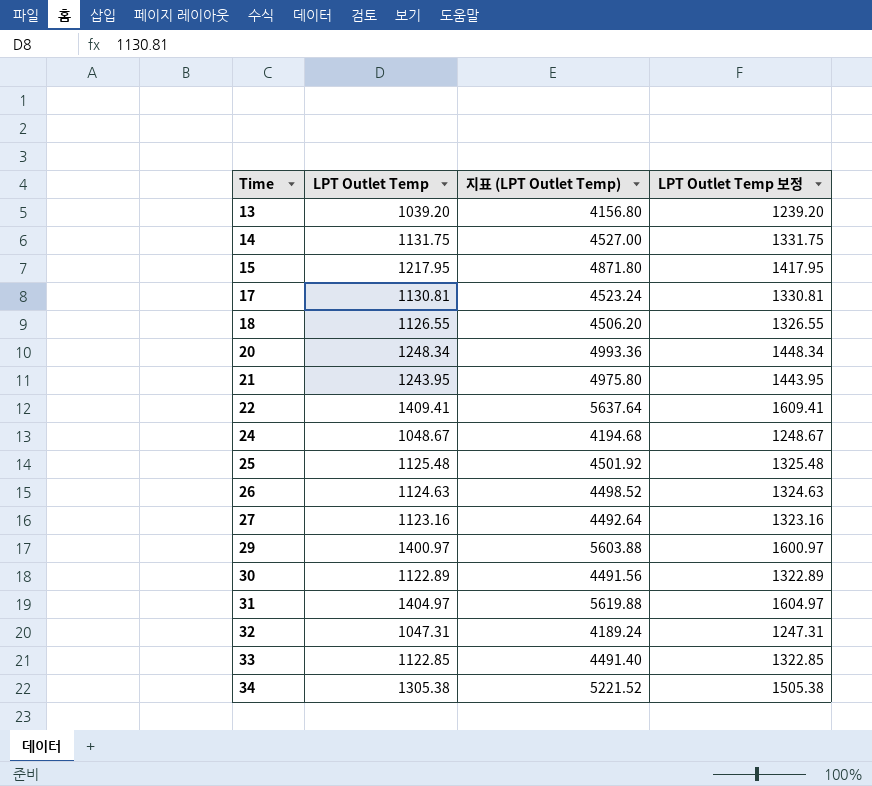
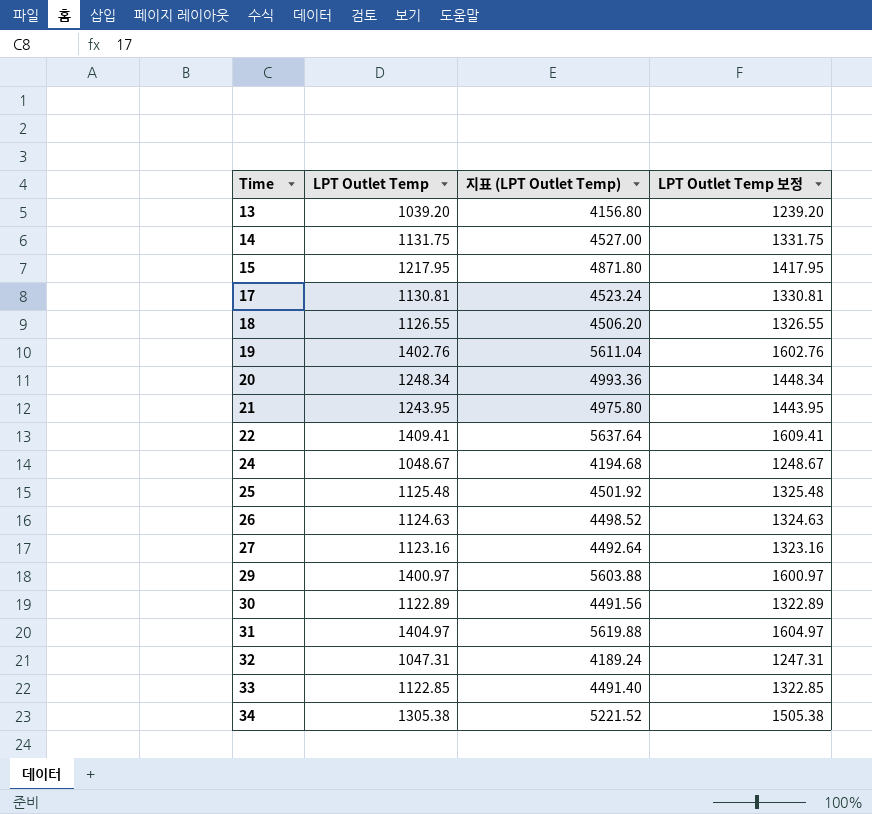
row 19: none -> 1402.76 | 5611.04 | 1602.76

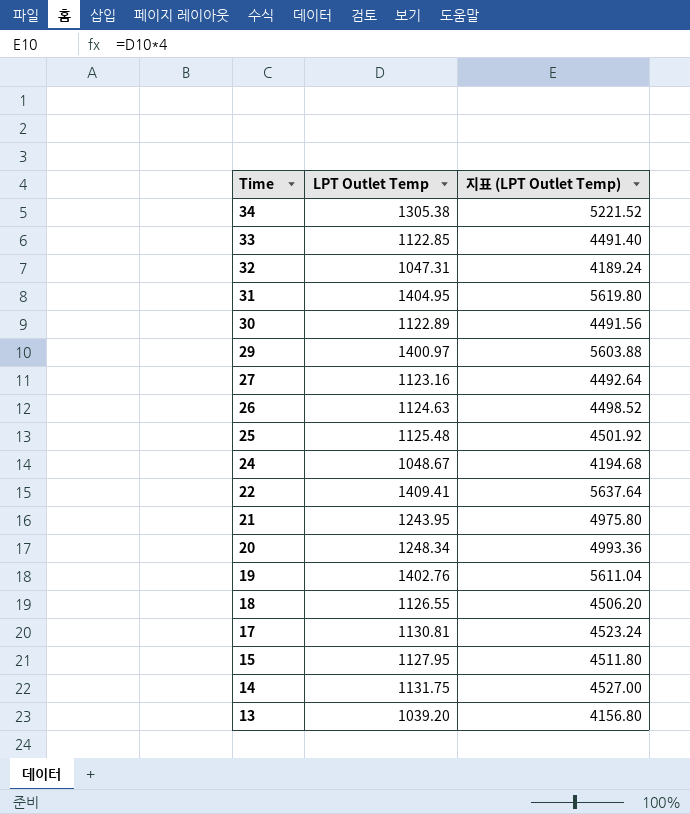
row order: Time ascending -> Time descending
column LPT Outlet Temp 보정 | formula: [LPT Outlet Temp] + 200 -> none
31 | LPT Outlet Temp: 1404.97 -> 1404.95
31 | 지표 (LPT Outlet Temp): 5619.88 -> 5619.80
15 | LPT Outlet Temp: 1217.95 -> 1127.95
15 | 지표 (LPT Outlet Temp): 4871.80 -> 4511.80

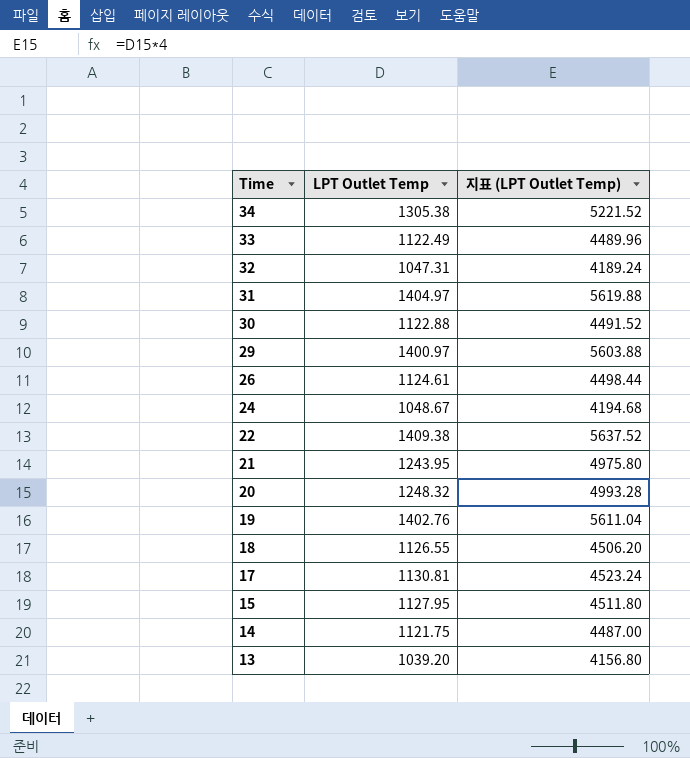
row 27: 1123.16 | 4492.64 -> none
row 25: 1125.48 | 4501.92 -> none
33 | LPT Outlet Temp: 1122.85 -> 1122.49
33 | 지표 (LPT Outlet Temp): 4491.40 -> 4489.96
31 | LPT Outlet Temp: 1404.95 -> 1404.97
31 | 지표 (LPT Outlet Temp): 5619.80 -> 5619.88
30 | LPT Outlet Temp: 1122.89 -> 1122.88
30 | 지표 (LPT Outlet Temp): 4491.56 -> 4491.52
26 | LPT Outlet Temp: 1124.63 -> 1124.61
26 | 지표 (LPT Outlet Temp): 4498.52 -> 4498.44
22 | LPT Outlet Temp: 1409.41 -> 1409.38
22 | 지표 (LPT Outlet Temp): 5637.64 -> 5637.52
20 | LPT Outlet Temp: 1248.34 -> 1248.32
20 | 지표 (LPT Outlet Temp): 4993.36 -> 4993.28
14 | LPT Outlet Temp: 1131.75 -> 1121.75
14 | 지표 (LPT Outlet Temp): 4527.00 -> 4487.00

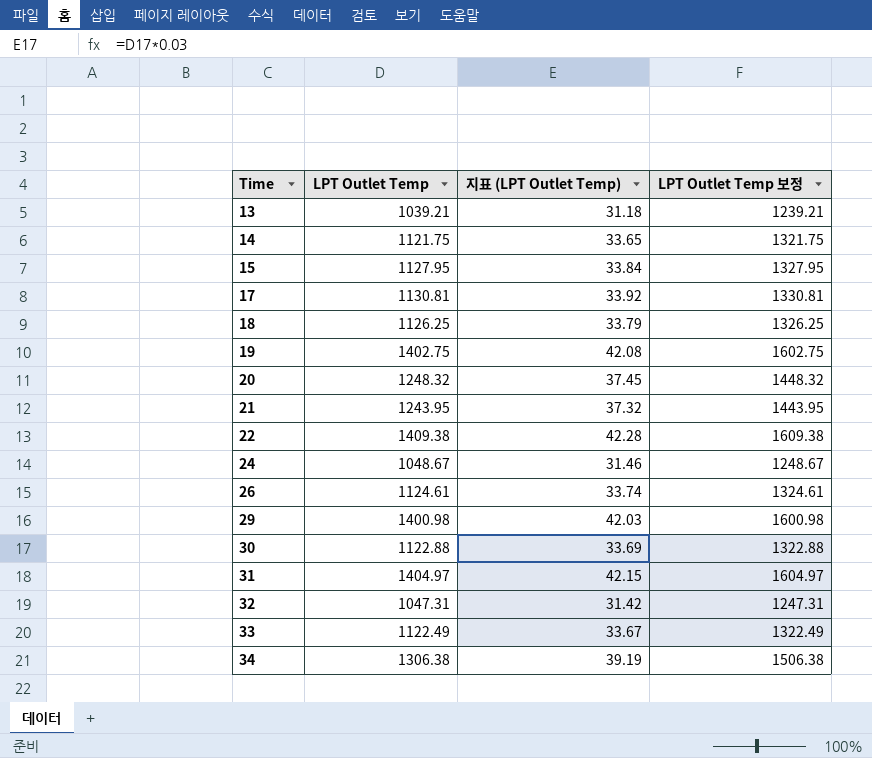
row order: Time descending -> Time ascending
column 지표 (LPT Outlet Temp) | formula: [LPT Outlet Temp] * 4 -> [LPT Outlet Temp] * 0.03
column LPT Outlet Temp 보정 | formula: none -> [LPT Outlet Temp] + 200
13 | LPT Outlet Temp: 1039.20 -> 1039.21
18 | LPT Outlet Temp: 1126.55 -> 1126.25
19 | LPT Outlet Temp: 1402.76 -> 1402.75
29 | LPT Outlet Temp: 1400.97 -> 1400.98
34 | LPT Outlet Temp: 1305.38 -> 1306.38

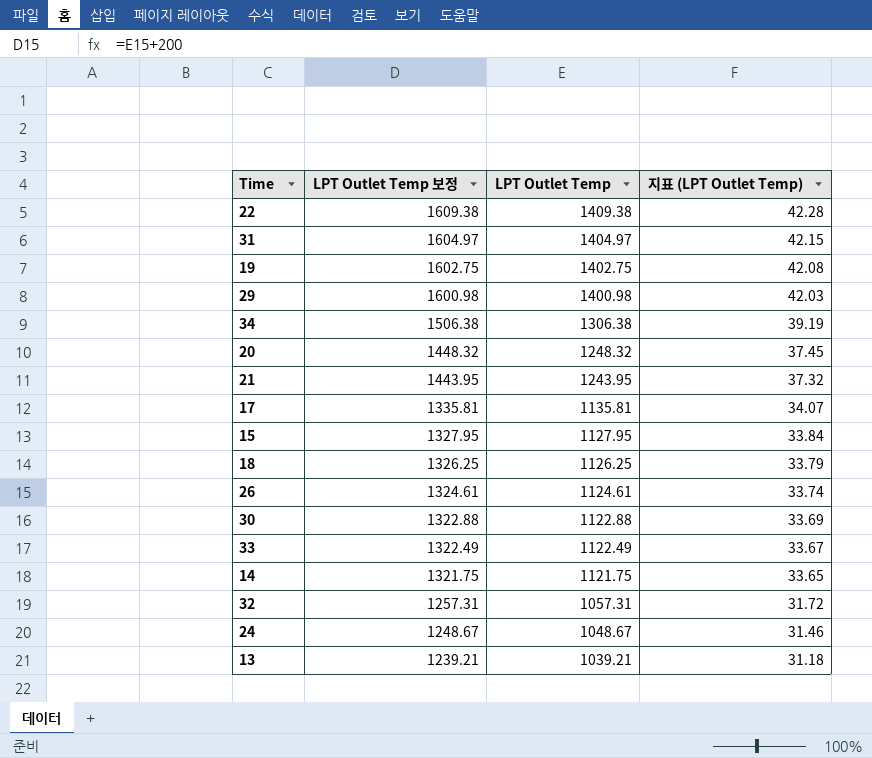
row order: Time ascending -> LPT Outlet Temp 보정 descending
column LPT Outlet Temp 보정 | position: 4 -> 2
17 | LPT Outlet Temp 보정: 1330.81 -> 1335.81
17 | LPT Outlet Temp: 1130.81 -> 1135.81
17 | 지표 (LPT Outlet Temp): 33.92 -> 34.07
32 | LPT Outlet Temp 보정: 1247.31 -> 1257.31
32 | LPT Outlet Temp: 1047.31 -> 1057.31
32 | 지표 (LPT Outlet Temp): 31.42 -> 31.72

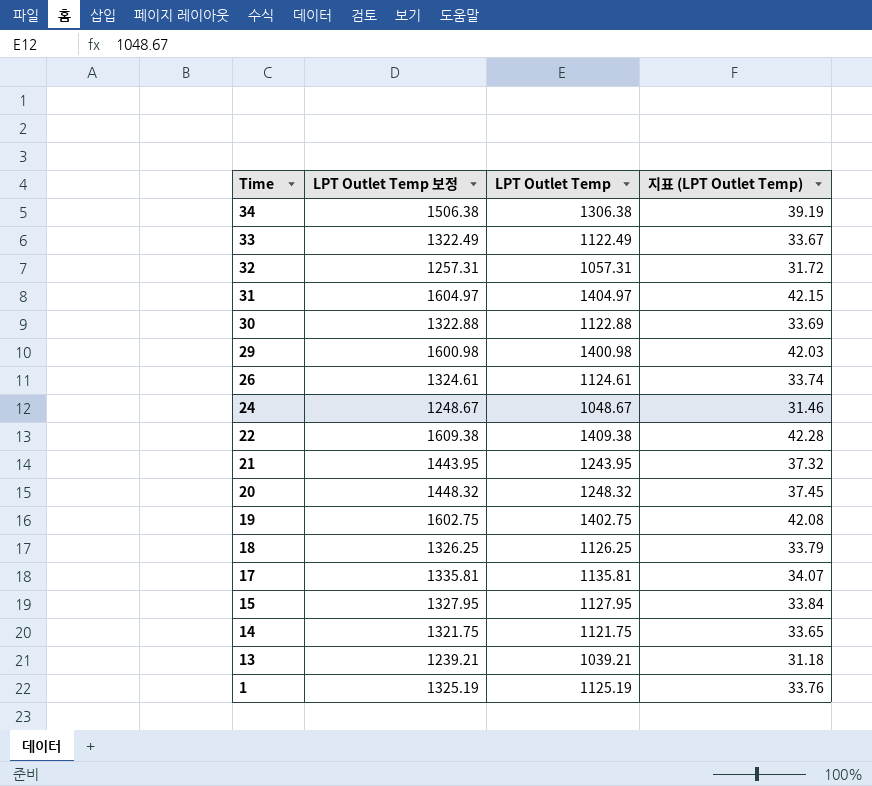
row order: LPT Outlet Temp 보정 descending -> Time descending
row 1: none -> 1325.19 | 1125.19 | 33.76

